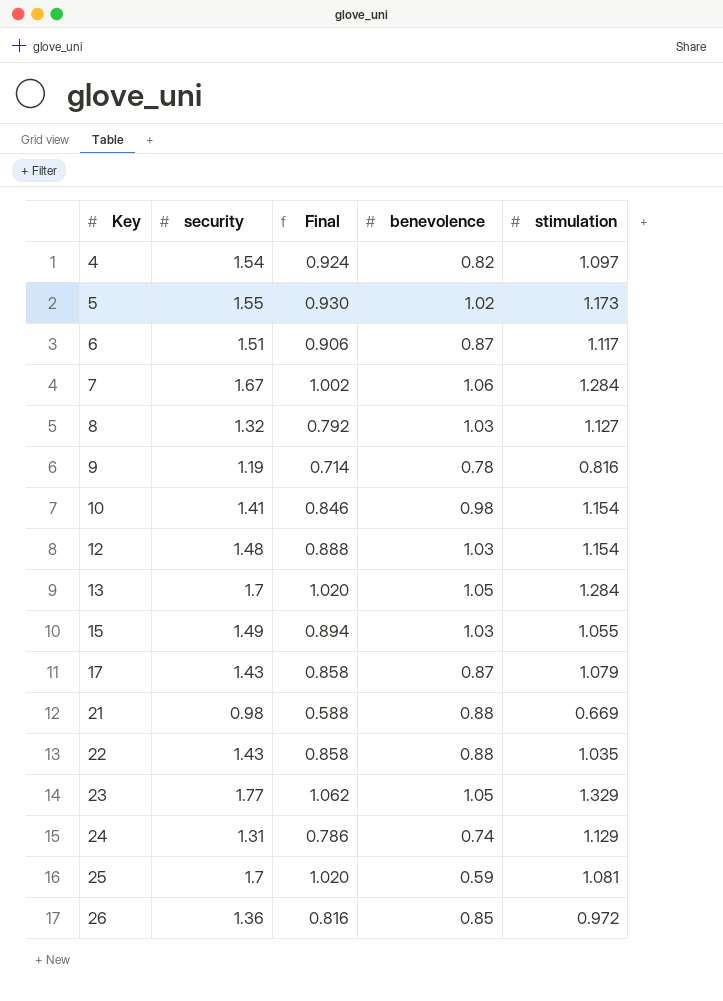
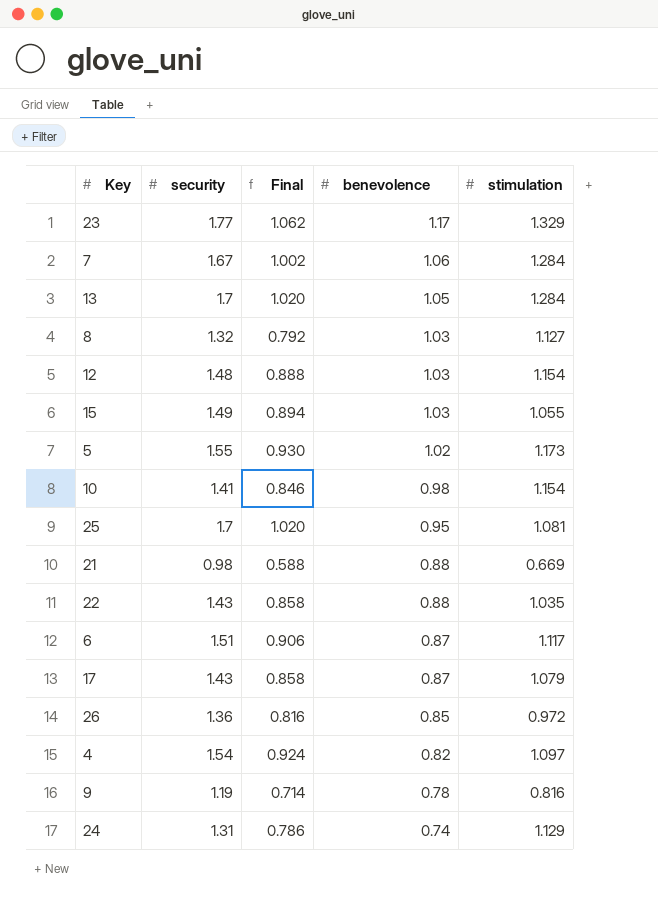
row order: Key ascending -> benevolence descending
23 | benevolence: 1.05 -> 1.17
25 | benevolence: 0.59 -> 0.95

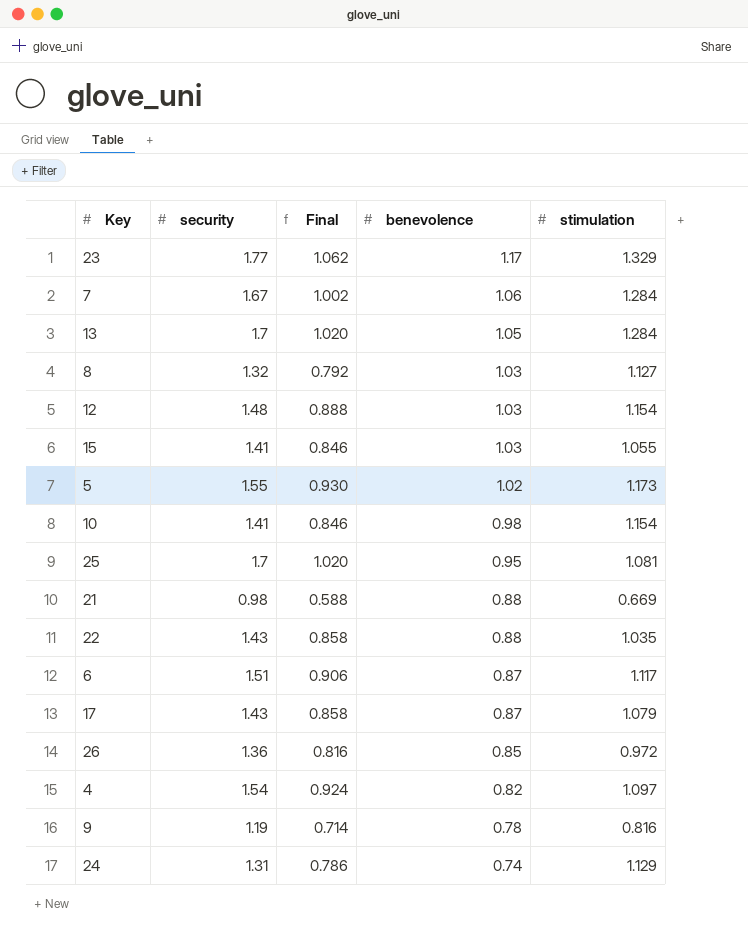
15 | security: 1.49 -> 1.41
15 | Final: 0.894 -> 0.846

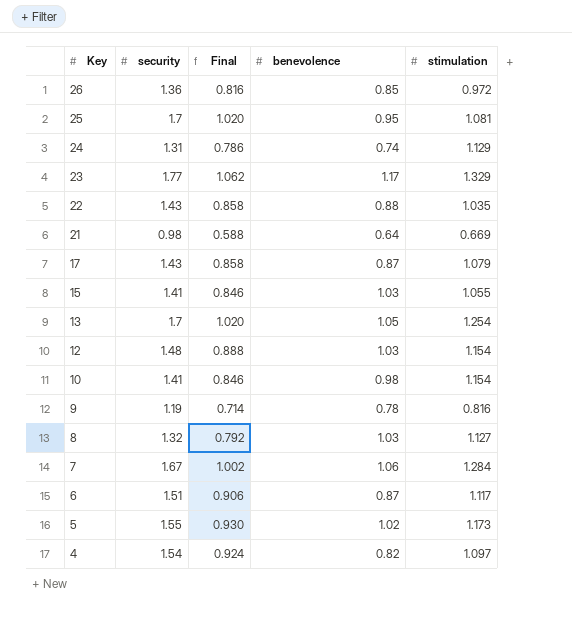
row order: benevolence descending -> Key descending
21 | benevolence: 0.88 -> 0.64
13 | stimulation: 1.284 -> 1.254

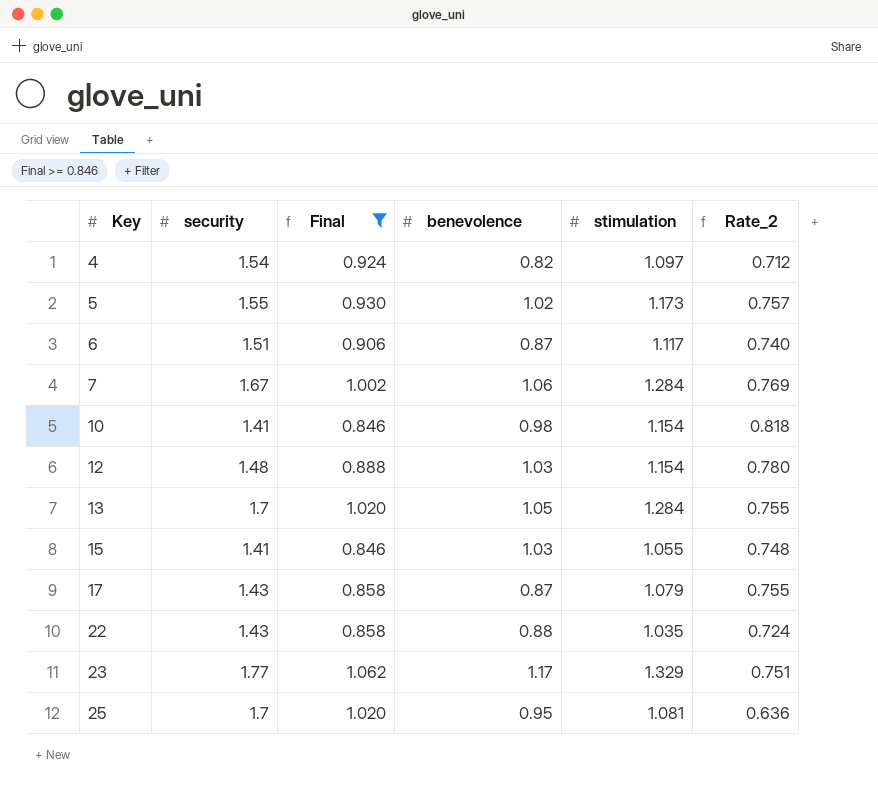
filter: none -> Final >= 0.846
row order: Key descending -> Key ascending
column Rate_2 | formula: none -> [stimulation] / [security]
13 | stimulation: 1.254 -> 1.284

